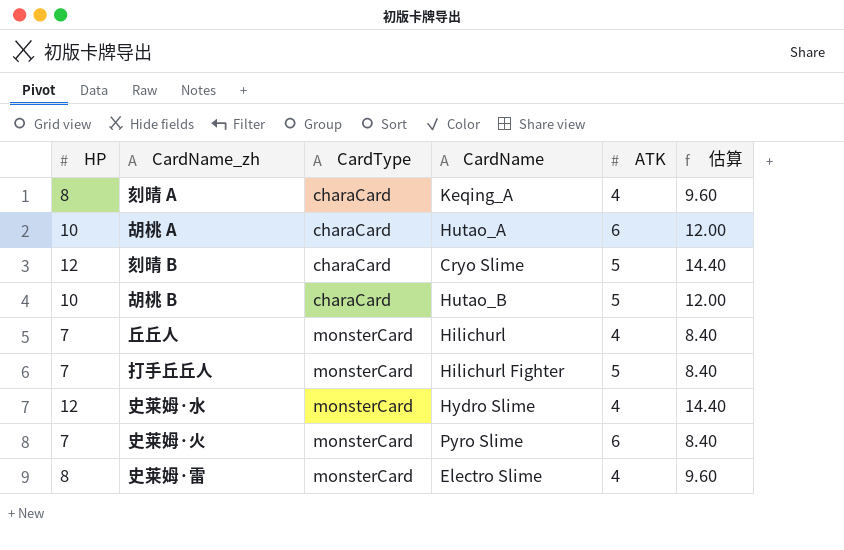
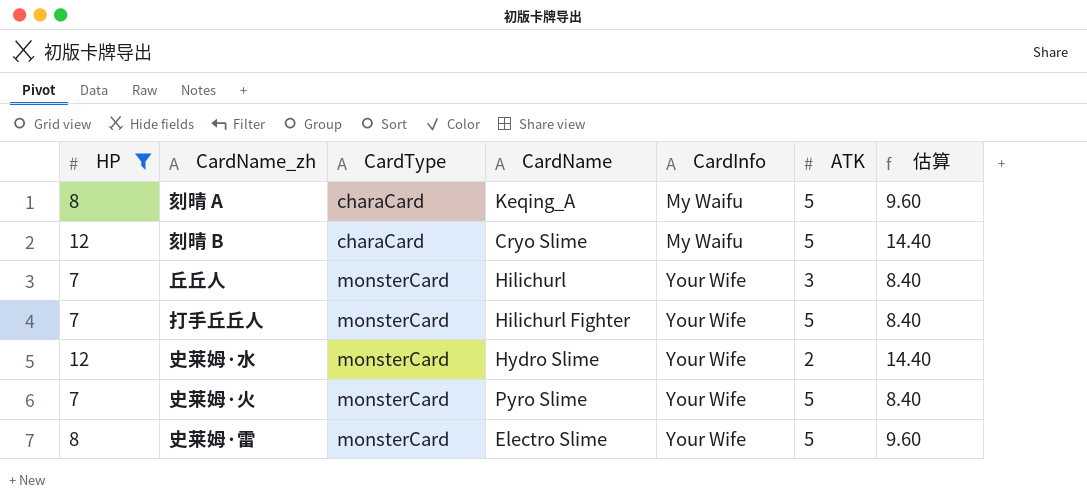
filter: none -> HP != 10
column CardInfo | position: none -> 5
刻晴 A | ATK: 4 -> 5
丘丘人 | ATK: 4 -> 3
史莱姆·水 | ATK: 4 -> 2
史莱姆·火 | ATK: 6 -> 5
史莱姆·雷 | ATK: 4 -> 5

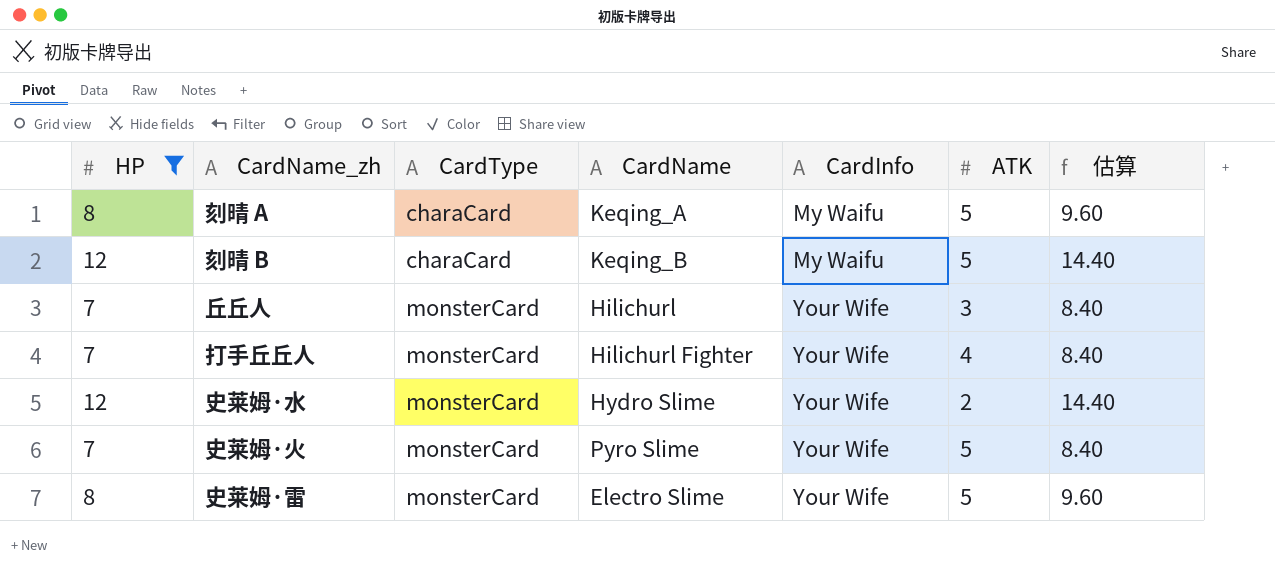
刻晴 B | CardName: Cryo Slime -> Keqing_B
打手丘丘人 | ATK: 5 -> 4

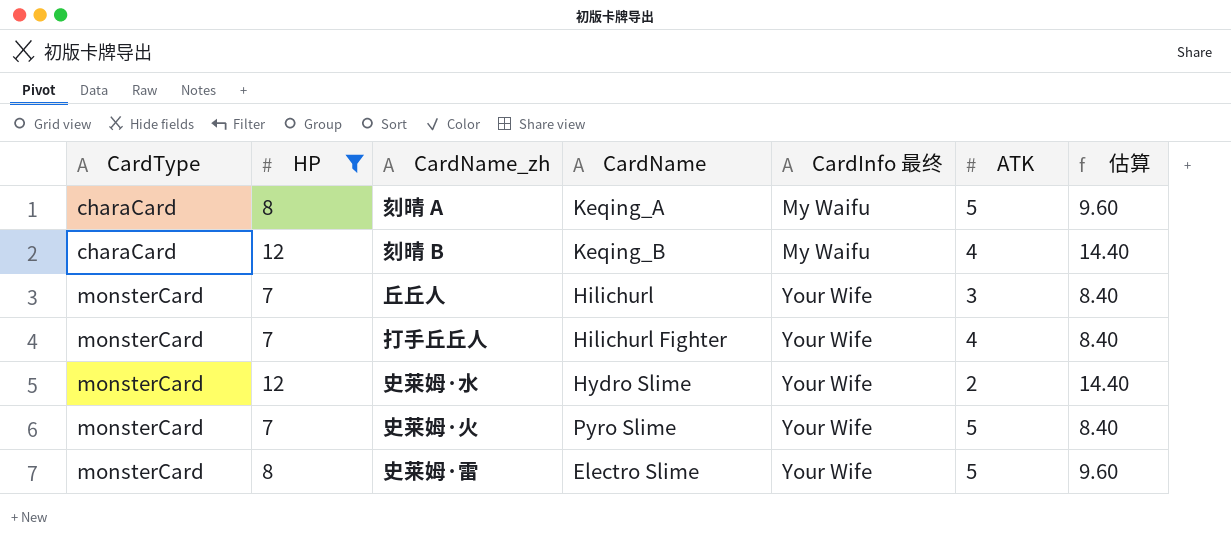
column CardType | position: 3 -> 1
column name: CardInfo -> CardInfo 最终
刻晴 B | ATK: 5 -> 4

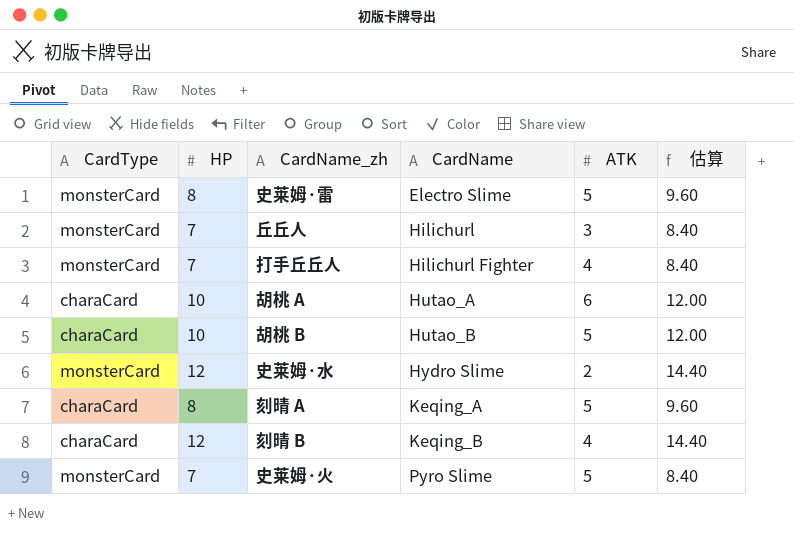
filter: HP != 10 -> none
row order: CardType ascending -> CardName ascending
column CardInfo 最终 | position: 5 -> none

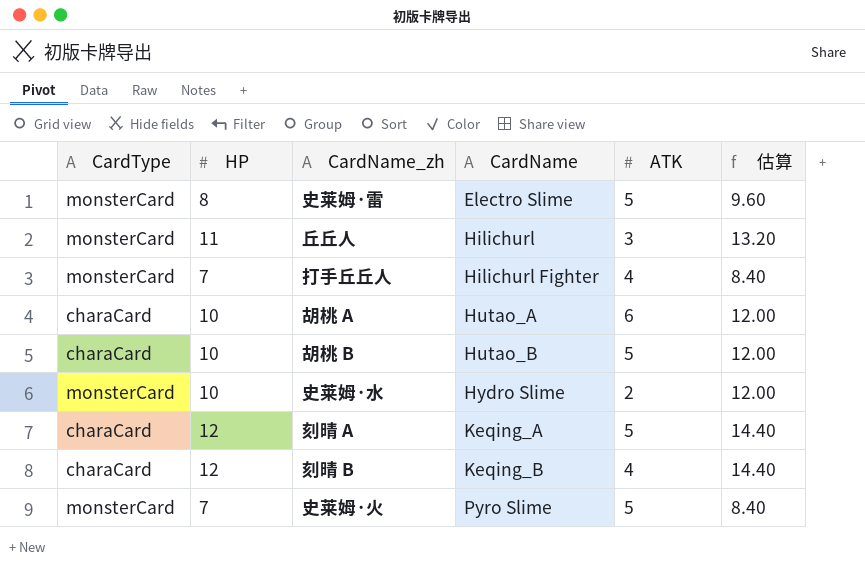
丘丘人 | HP: 7 -> 11
丘丘人 | 估算: 8.40 -> 13.20
史莱姆·水 | HP: 12 -> 10
史莱姆·水 | 估算: 14.40 -> 12.00
刻晴 A | HP: 8 -> 12
刻晴 A | 估算: 9.60 -> 14.40

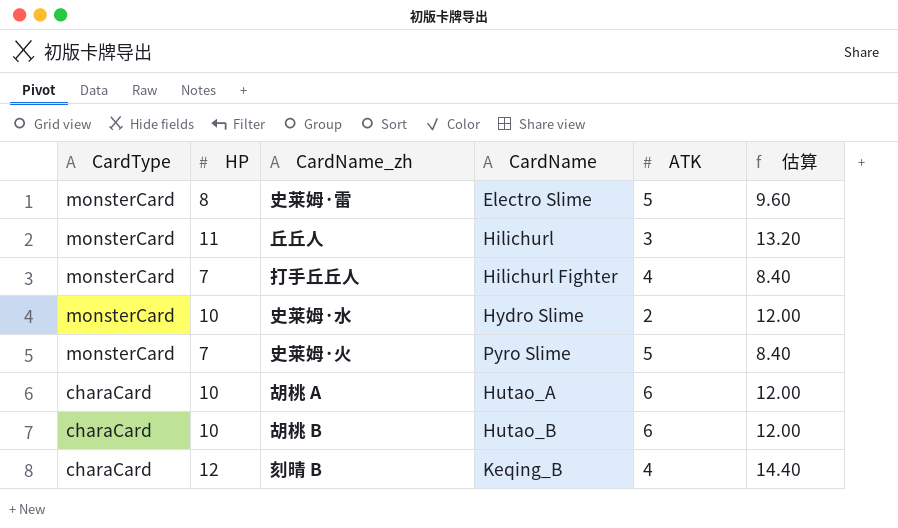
row order: CardName ascending -> CardType descending
row 刻晴 A: charaCard | 12 | Keqing_A | 5 | 14.40 -> none
胡桃 B | ATK: 5 -> 6

